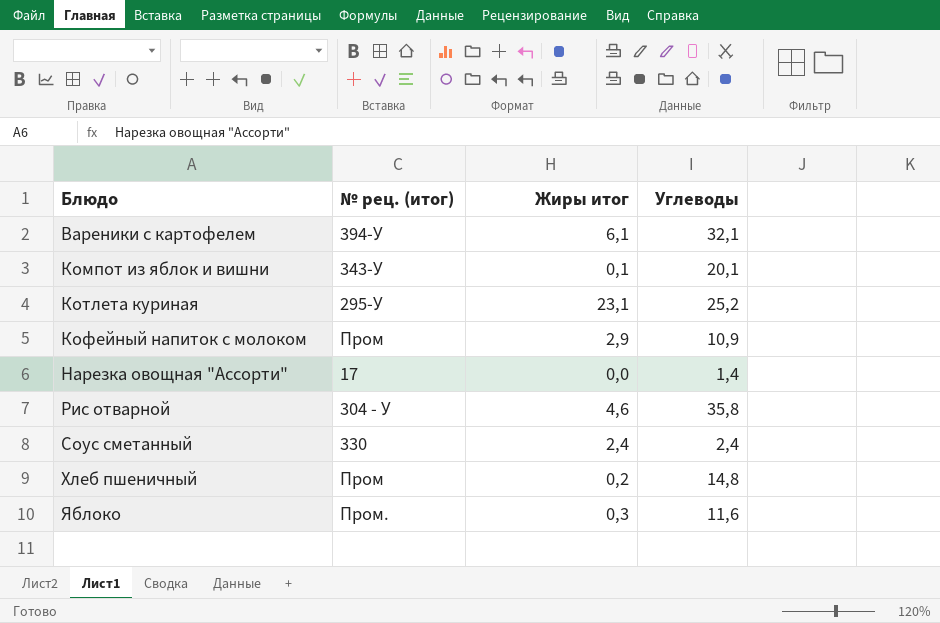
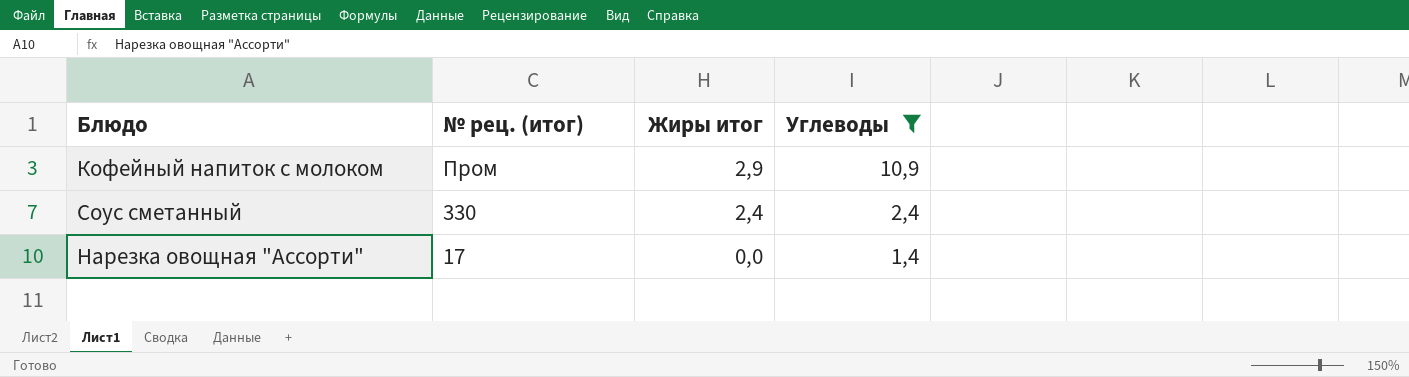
filter: none -> Углеводы <= 10,9
row order: Блюдо ascending -> № рец. (итог) descending

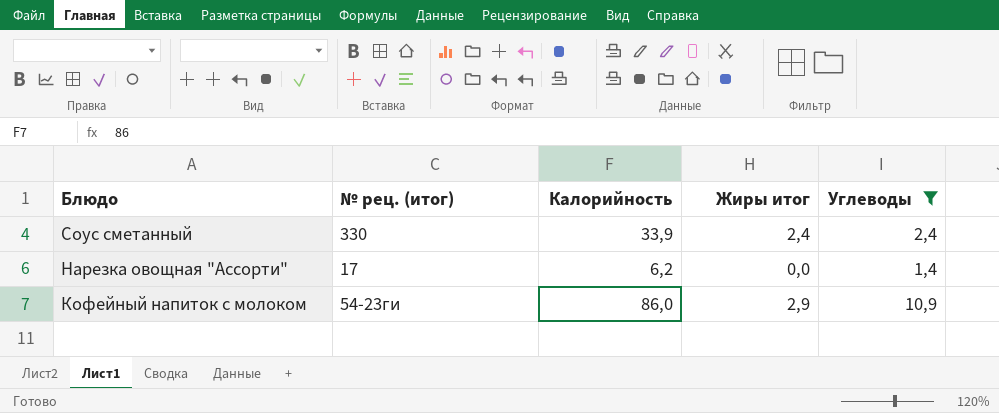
row order: № рец. (итог) descending -> Блюдо descending
column Калорийность | position: none -> 3
Кофейный напиток с молоком | № рец. (итог): Пром -> 54-23ги

